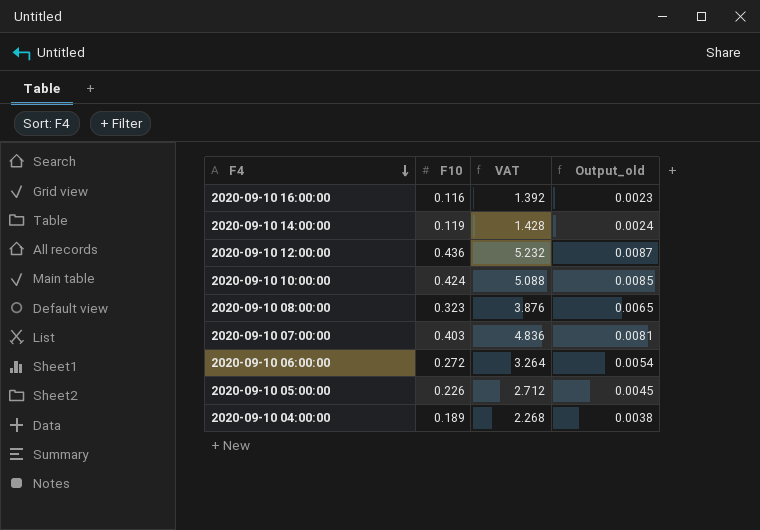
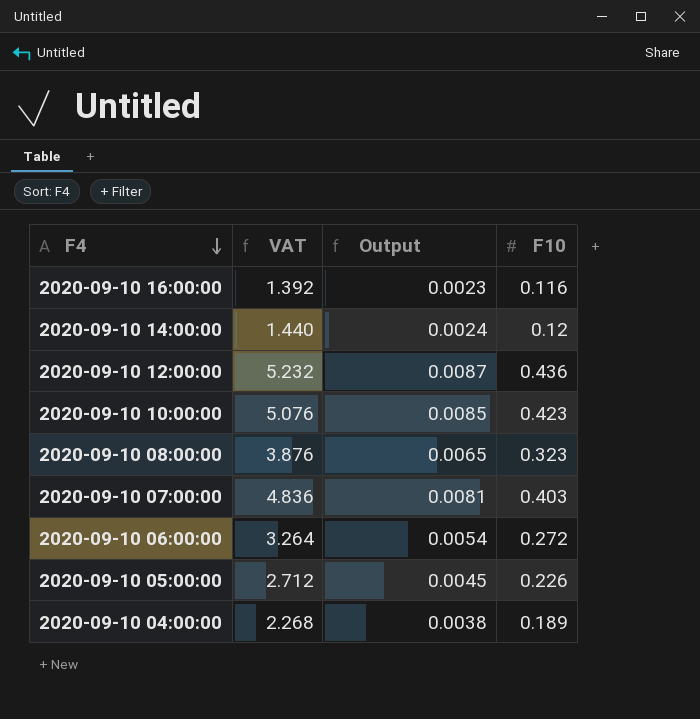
column name: Output_old -> Output
column F10 | position: 2 -> 4
2020-09-10 14:00:00 | VAT: 1.428 -> 1.440
2020-09-10 14:00:00 | F10: 0.119 -> 0.12
2020-09-10 10:00:00 | VAT: 5.088 -> 5.076
2020-09-10 10:00:00 | F10: 0.424 -> 0.423

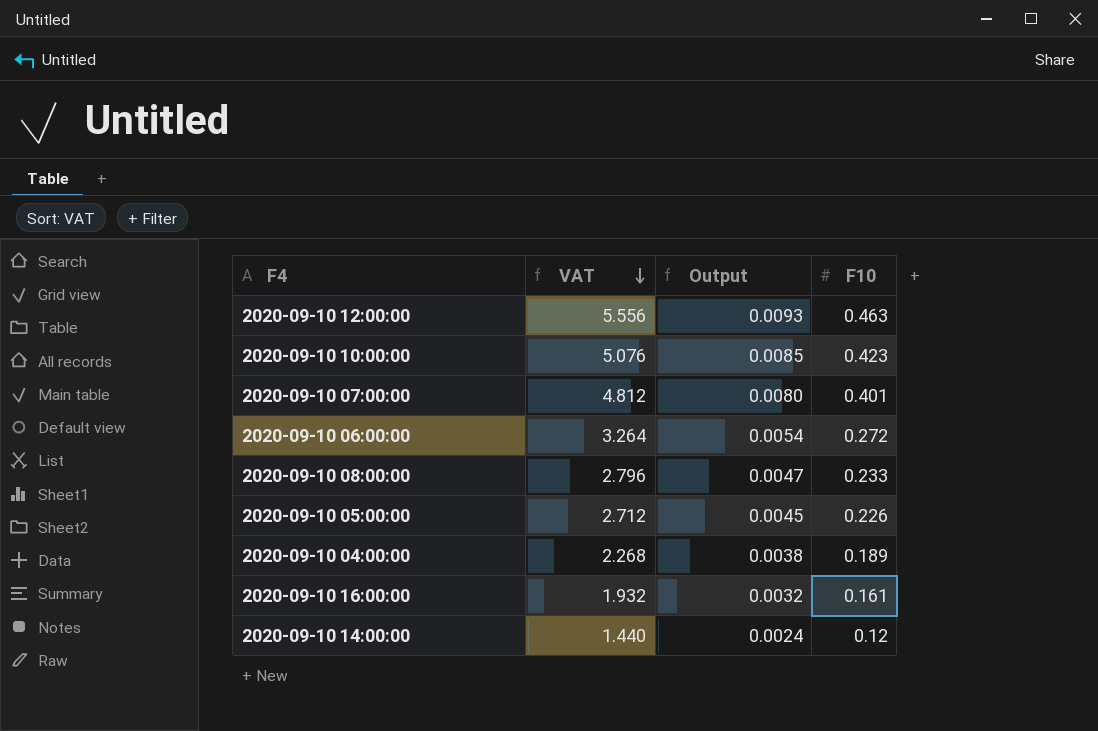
row order: F4 descending -> VAT descending
2020-09-10 12:00:00 | VAT: 5.232 -> 5.556
2020-09-10 12:00:00 | Output: 0.0087 -> 0.0093
2020-09-10 12:00:00 | F10: 0.436 -> 0.463
2020-09-10 07:00:00 | VAT: 4.836 -> 4.812
2020-09-10 07:00:00 | Output: 0.0081 -> 0.0080
2020-09-10 07:00:00 | F10: 0.403 -> 0.401
2020-09-10 08:00:00 | VAT: 3.876 -> 2.796
2020-09-10 08:00:00 | Output: 0.0065 -> 0.0047
2020-09-10 08:00:00 | F10: 0.323 -> 0.233
2020-09-10 16:00:00 | VAT: 1.392 -> 1.932
2020-09-10 16:00:00 | Output: 0.0023 -> 0.0032
2020-09-10 16:00:00 | F10: 0.116 -> 0.161

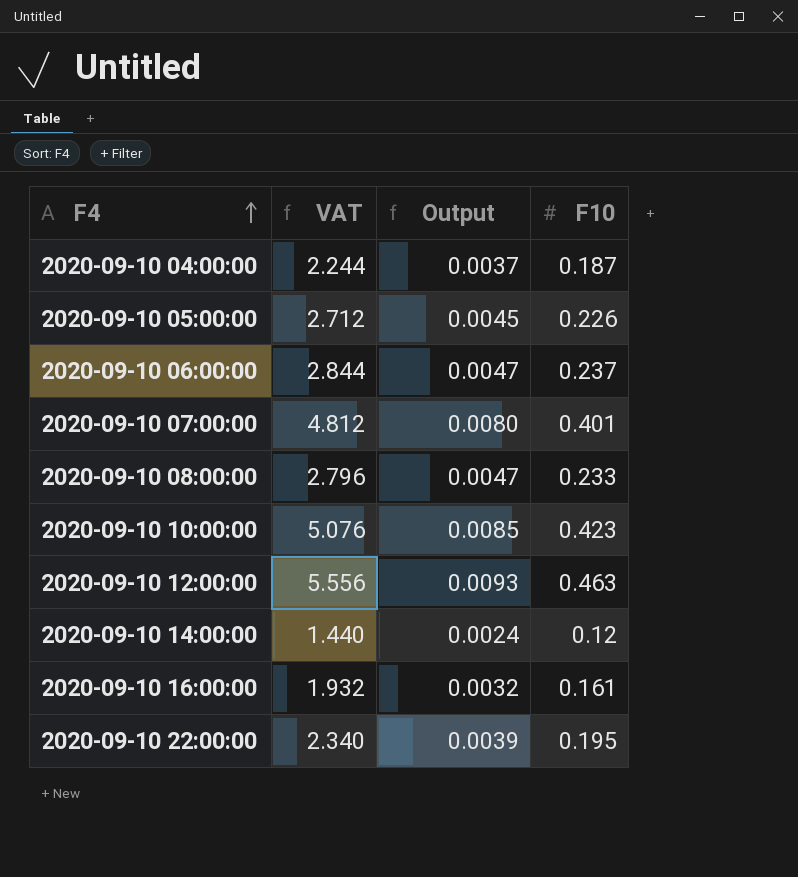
row order: VAT descending -> F4 ascending
2020-09-10 04:00:00 | VAT: 2.268 -> 2.244
2020-09-10 04:00:00 | Output: 0.0038 -> 0.0037
2020-09-10 04:00:00 | F10: 0.189 -> 0.187
2020-09-10 06:00:00 | VAT: 3.264 -> 2.844
2020-09-10 06:00:00 | Output: 0.0054 -> 0.0047
2020-09-10 06:00:00 | F10: 0.272 -> 0.237
row 2020-09-10 22:00:00: none -> 2.340 | 0.0039 | 0.195

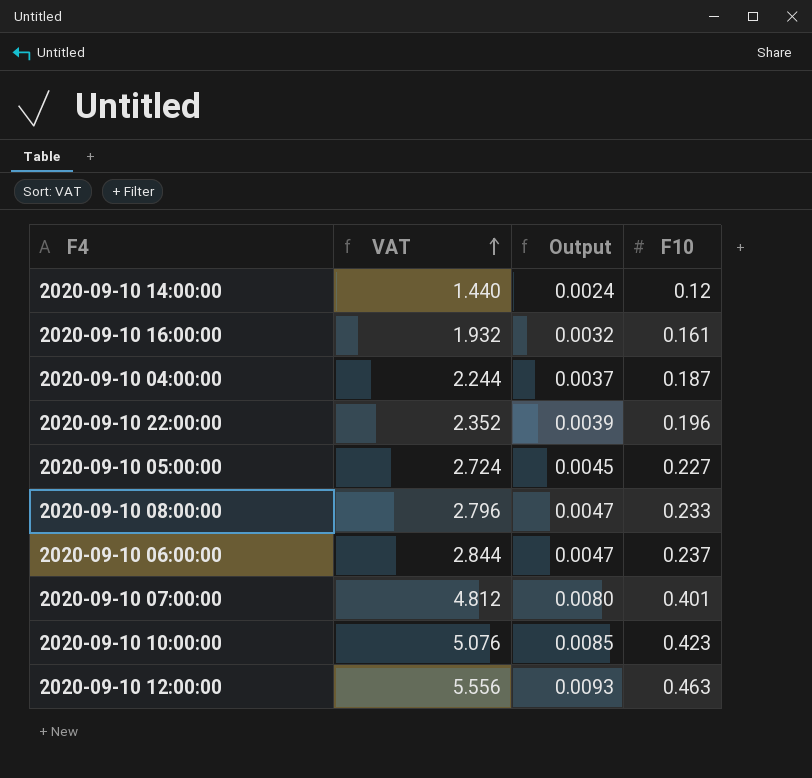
row order: F4 ascending -> VAT ascending
2020-09-10 22:00:00 | VAT: 2.340 -> 2.352
2020-09-10 22:00:00 | F10: 0.195 -> 0.196
2020-09-10 05:00:00 | VAT: 2.712 -> 2.724
2020-09-10 05:00:00 | F10: 0.226 -> 0.227

